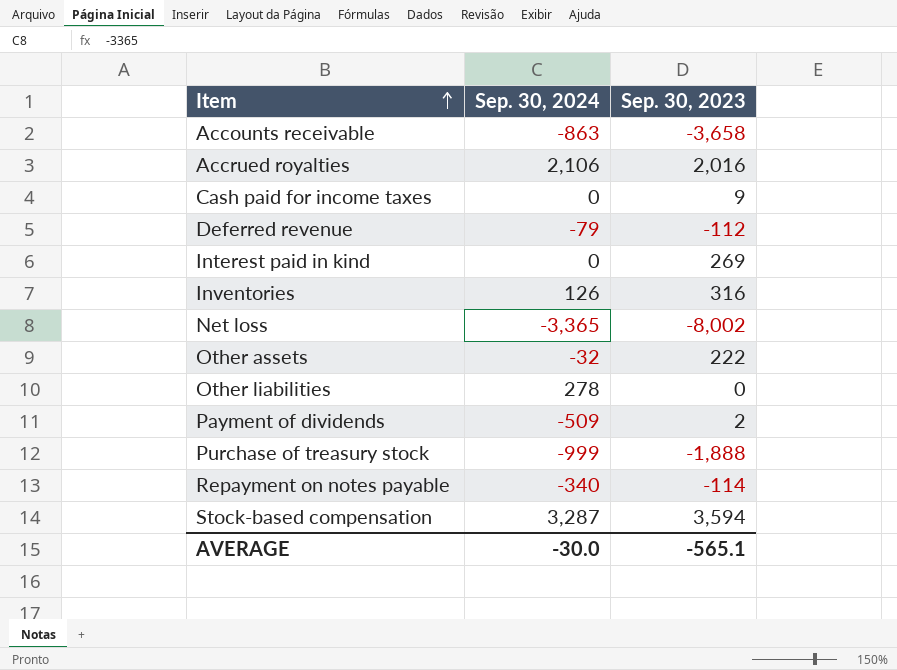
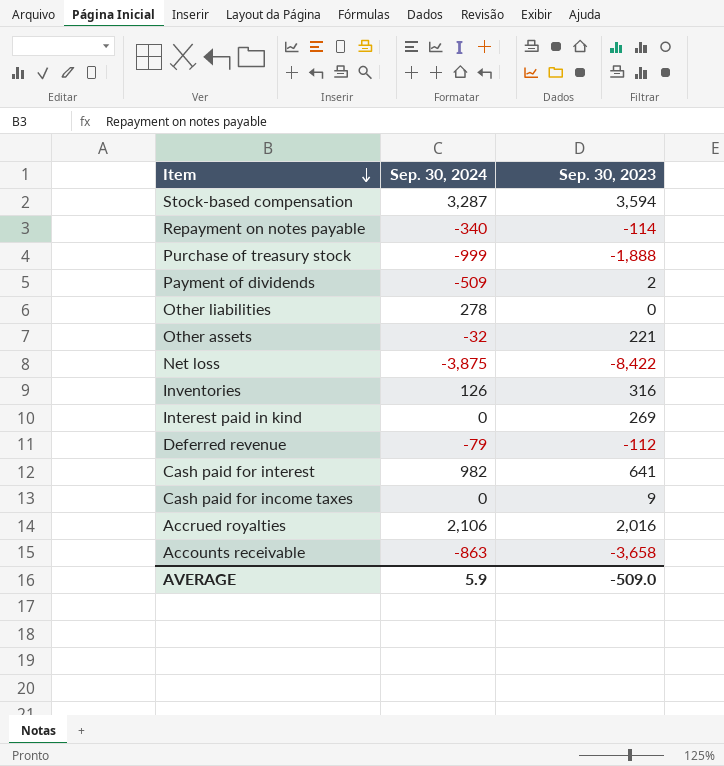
row order: Item ascending -> Item descending
Other assets | Sep. 30, 2023: 222 -> 221
Net loss | Sep. 30, 2024: -3,365 -> -3,875
Net loss | Sep. 30, 2023: -8,002 -> -8,422
row Cash paid for interest: none -> 982 | 641
AVERAGE | Sep. 30, 2024: -30.0 -> 5.9
AVERAGE | Sep. 30, 2023: -565.1 -> -509.0

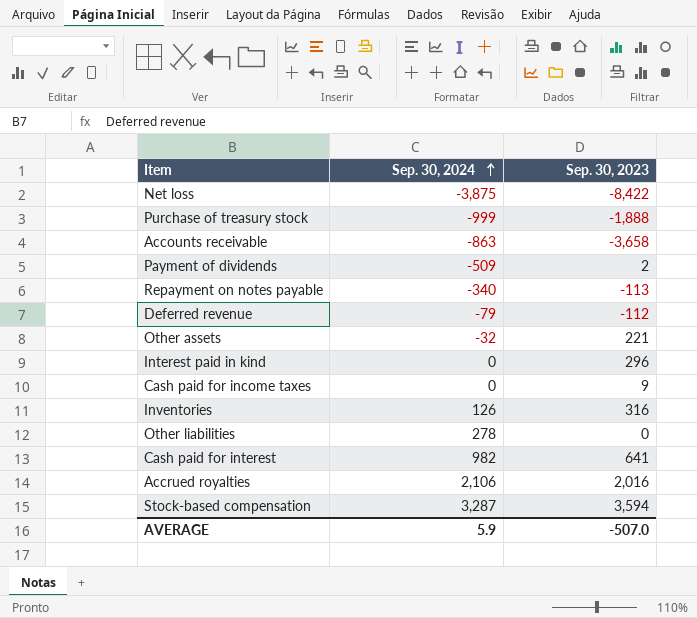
row order: Item descending -> Sep. 30, 2024 ascending
Repayment on notes payable | Sep. 30, 2023: -114 -> -113
Interest paid in kind | Sep. 30, 2023: 269 -> 296
AVERAGE | Sep. 30, 2023: -509.0 -> -507.0

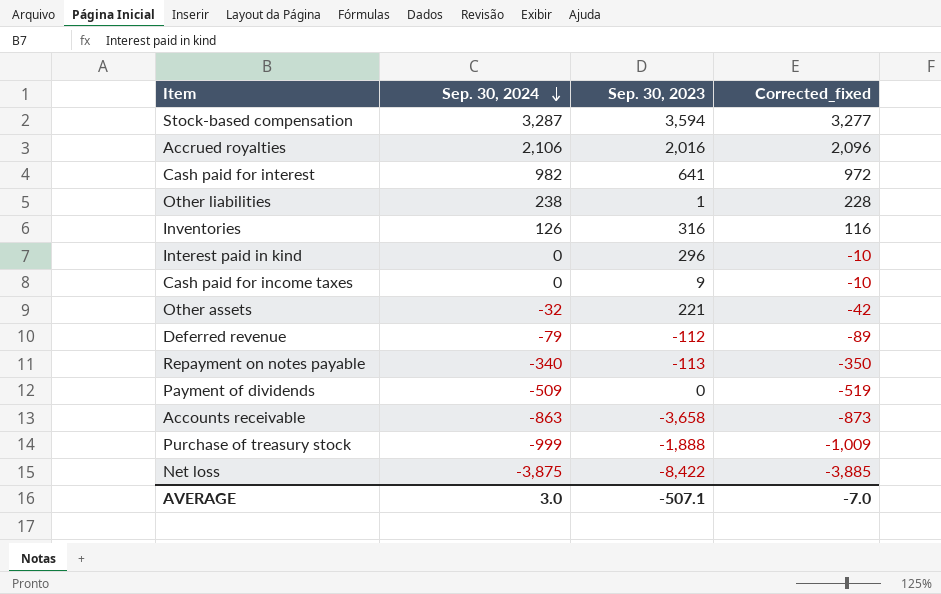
row order: Sep. 30, 2024 ascending -> Sep. 30, 2024 descending
column Corrected_fixed | formula: none -> [Sep. 30, 2024] - 10
Other liabilities | Sep. 30, 2024: 278 -> 238
Other liabilities | Sep. 30, 2023: 0 -> 1
Payment of dividends | Sep. 30, 2023: 2 -> 0
AVERAGE | Sep. 30, 2024: 5.9 -> 3.0
AVERAGE | Sep. 30, 2023: -507.0 -> -507.1

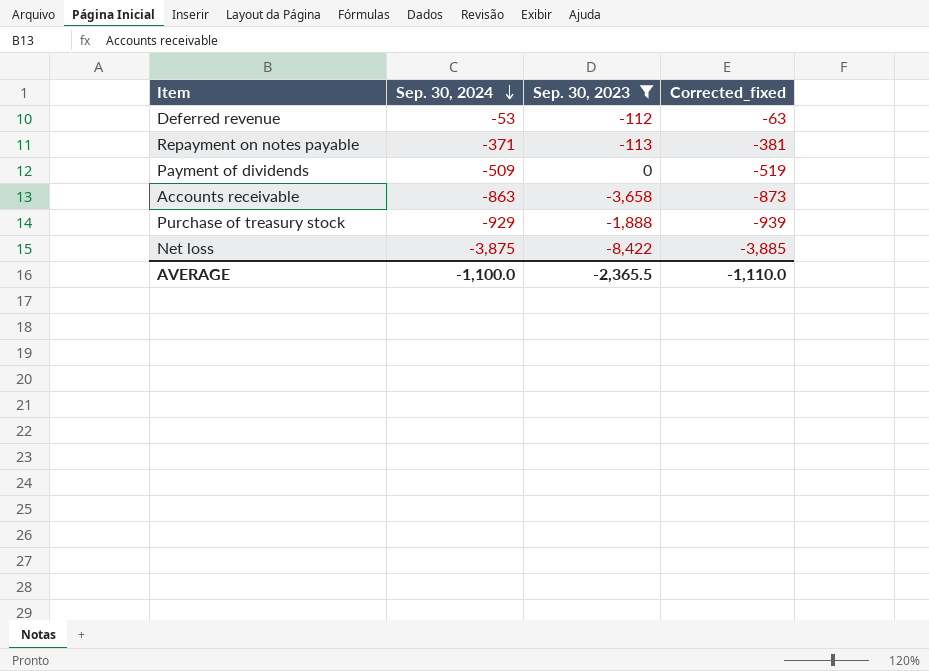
filter: none -> Sep. 30, 2023 <= 0
Deferred revenue | Sep. 30, 2024: -79 -> -53
Deferred revenue | Corrected_fixed: -89 -> -63
Repayment on notes payable | Sep. 30, 2024: -340 -> -371
Repayment on notes payable | Corrected_fixed: -350 -> -381
Purchase of treasury stock | Sep. 30, 2024: -999 -> -929
Purchase of treasury stock | Corrected_fixed: -1,009 -> -939
AVERAGE | Sep. 30, 2024: 3.0 -> -1,100.0
AVERAGE | Sep. 30, 2023: -507.1 -> -2,365.5
AVERAGE | Corrected_fixed: -7.0 -> -1,110.0

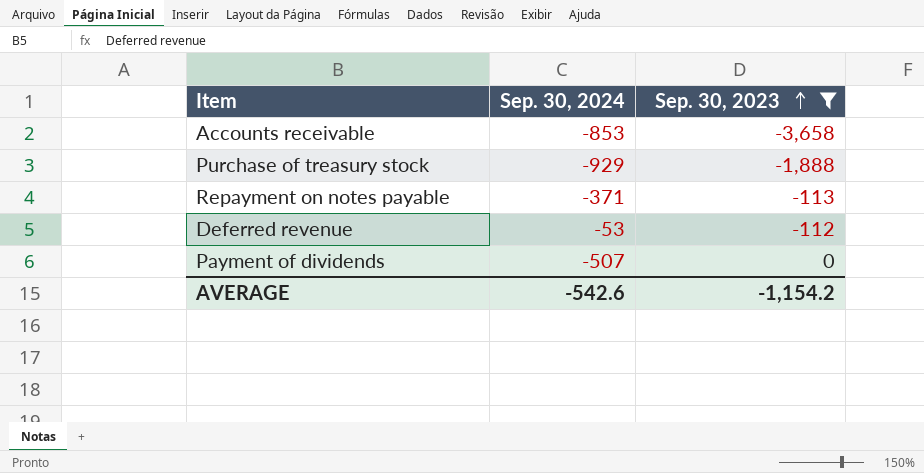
row order: Sep. 30, 2024 descending -> Sep. 30, 2023 ascending
column Corrected_fixed | formula: [Sep. 30, 2024] - 10 -> none
row Net loss: -3,875 | -8,422 | -3,885 -> none
Accounts receivable | Sep. 30, 2024: -863 -> -853
Payment of dividends | Sep. 30, 2024: -509 -> -507
AVERAGE | Sep. 30, 2024: -1,100.0 -> -542.6
AVERAGE | Sep. 30, 2023: -2,365.5 -> -1,154.2

